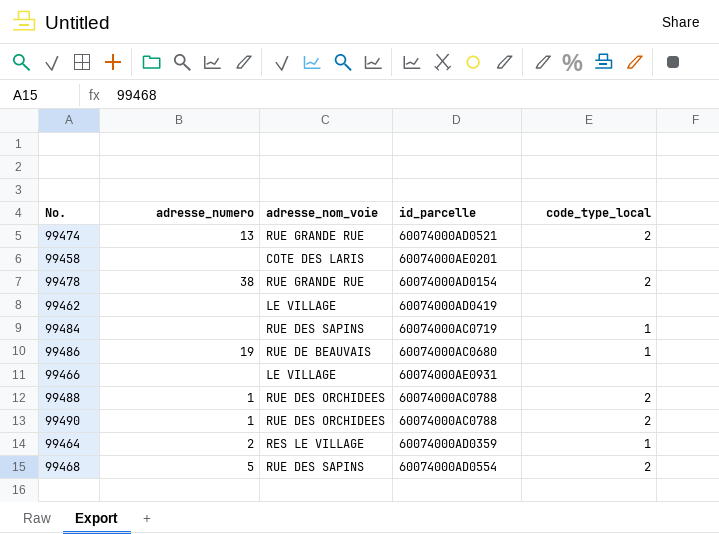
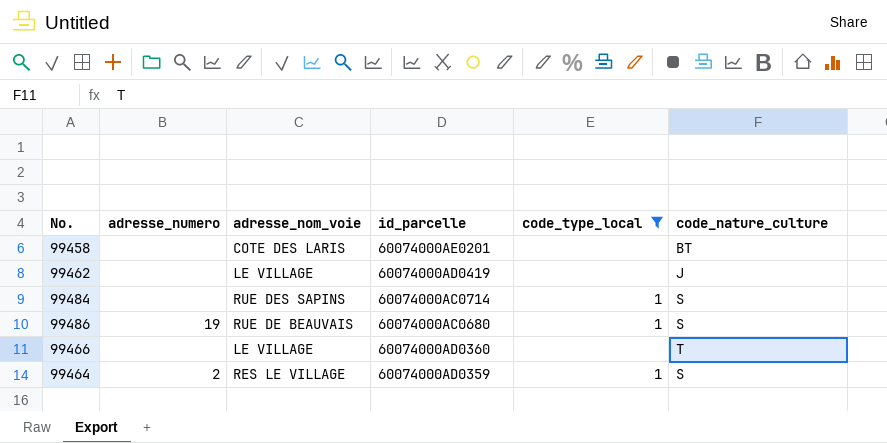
filter: none -> code_type_local != 2
column code_nature_culture | position: none -> 6
99484 | id_parcelle: 60074000AC0719 -> 60074000AC0714
99466 | id_parcelle: 60074000AE0931 -> 60074000AD0360

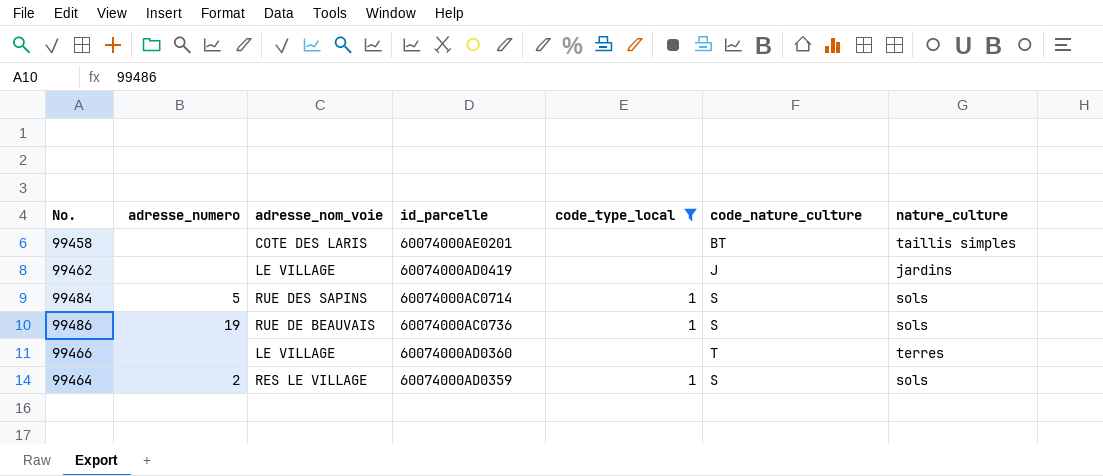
column nature_culture | position: none -> 7
99484 | adresse_numero: none -> 5
99486 | id_parcelle: 60074000AC0680 -> 60074000AC0736

